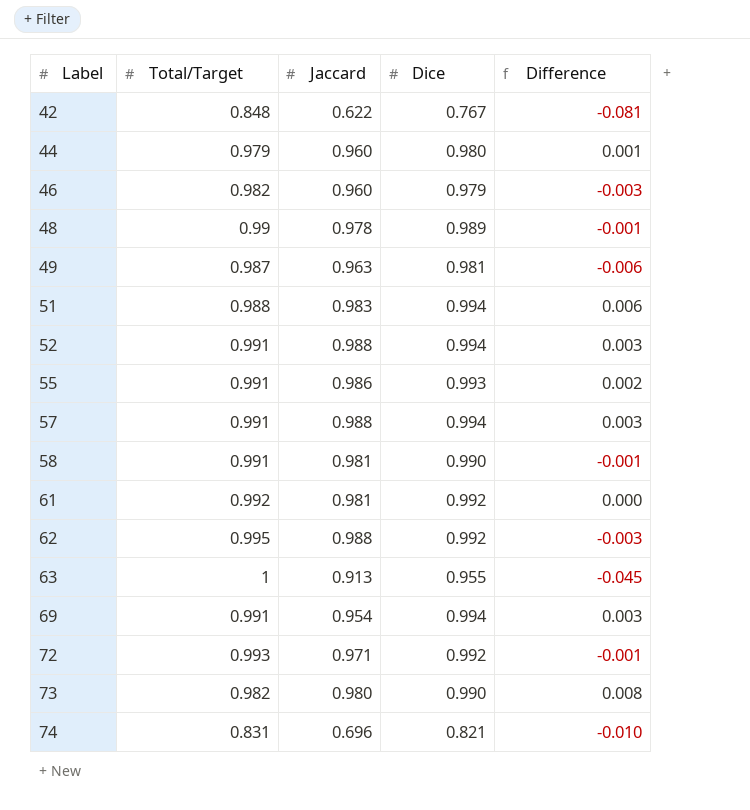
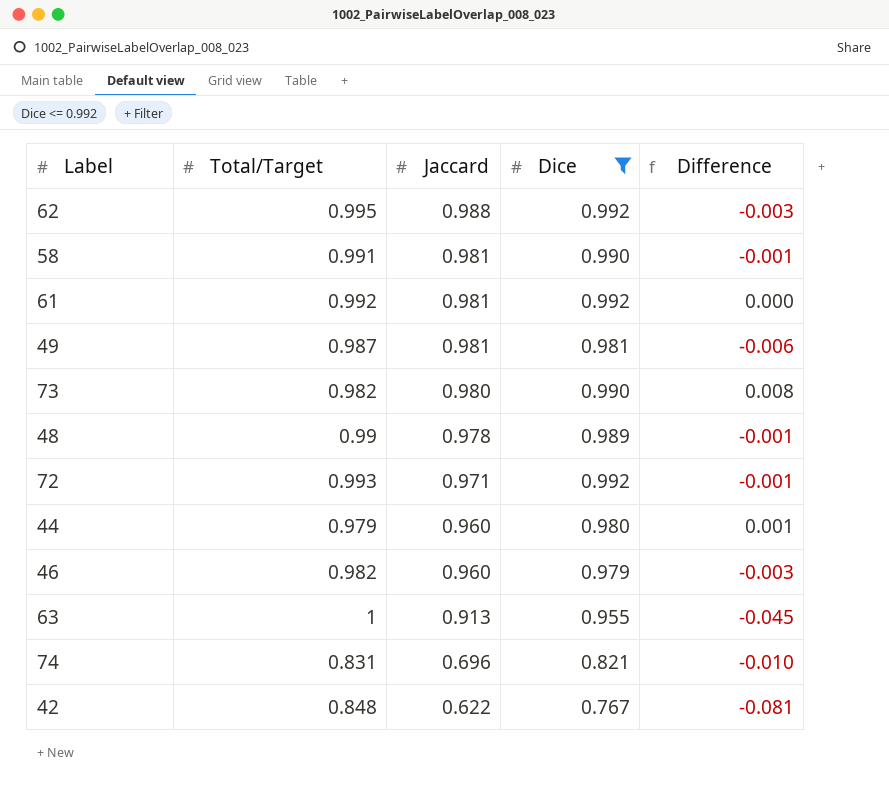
filter: none -> Dice <= 0.992
row order: Label ascending -> Jaccard descending
49 | Jaccard: 0.963 -> 0.981

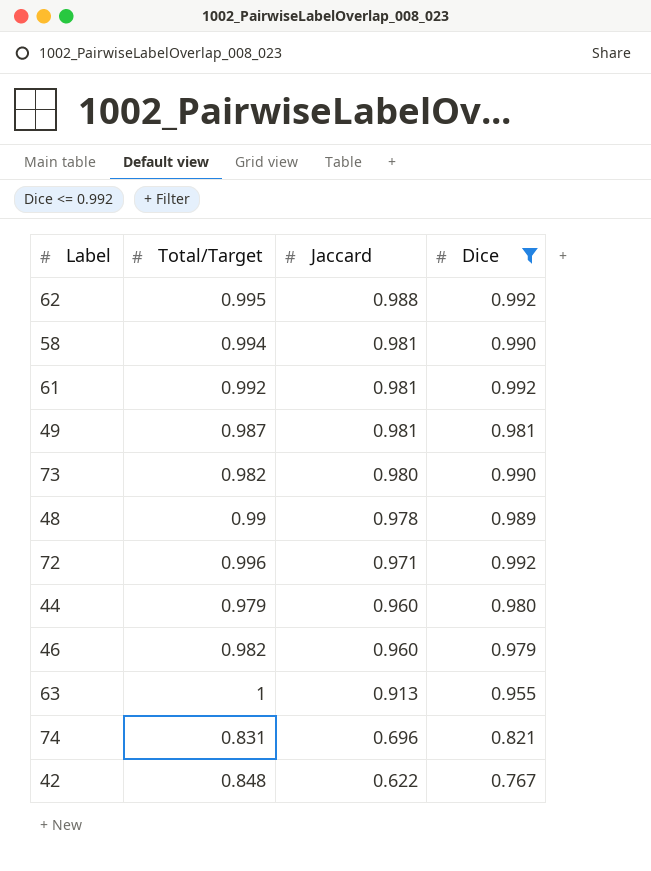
column Difference | formula: [Dice] - [Total/Target] -> none
58 | Total/Target: 0.991 -> 0.994
72 | Total/Target: 0.993 -> 0.996

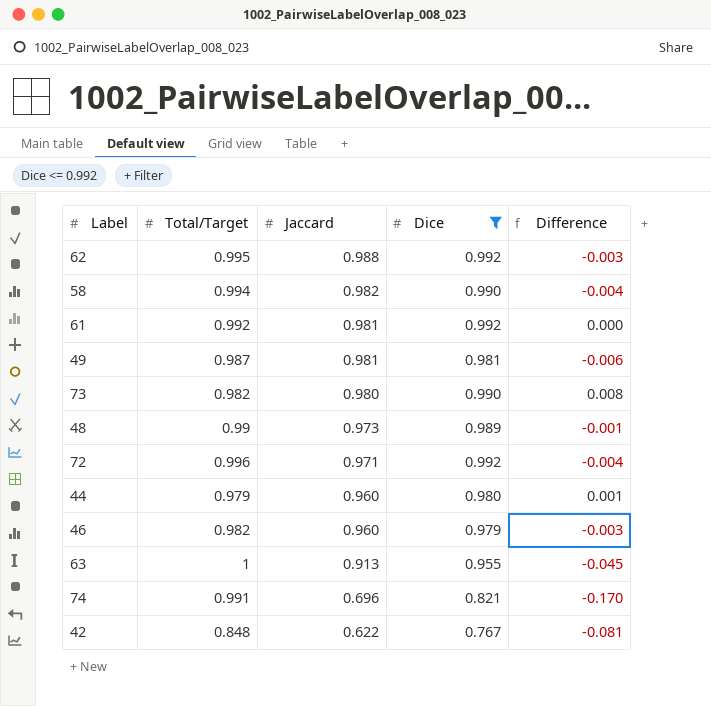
column Difference | formula: none -> [Dice] - [Total/Target]
58 | Jaccard: 0.981 -> 0.982
48 | Jaccard: 0.978 -> 0.973
74 | Total/Target: 0.831 -> 0.991

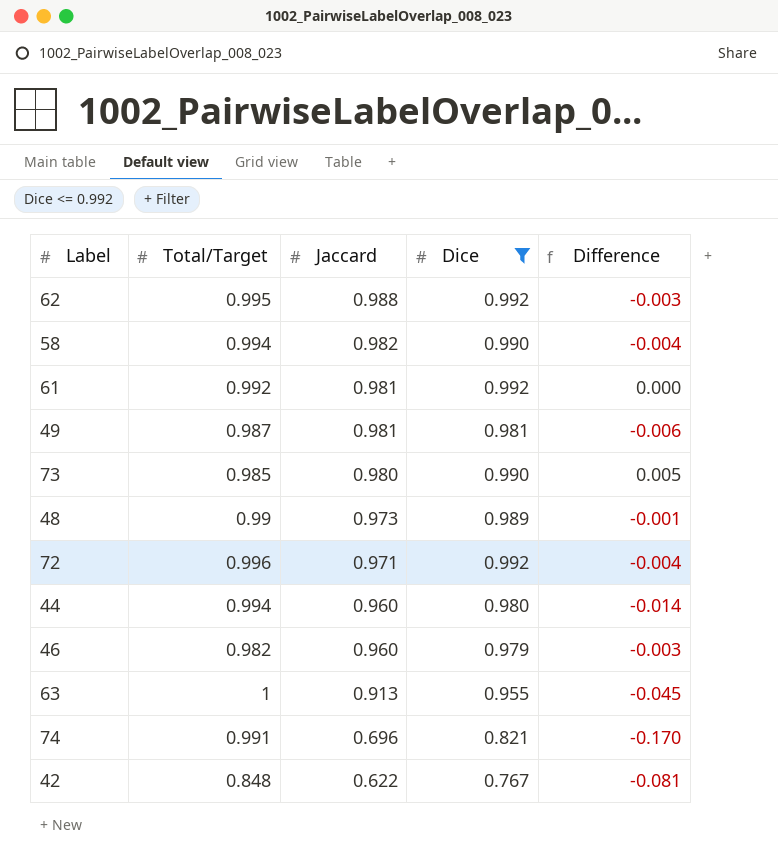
73 | Total/Target: 0.982 -> 0.985
73 | Difference: 0.008 -> 0.005
44 | Total/Target: 0.979 -> 0.994
44 | Difference: 0.001 -> -0.014

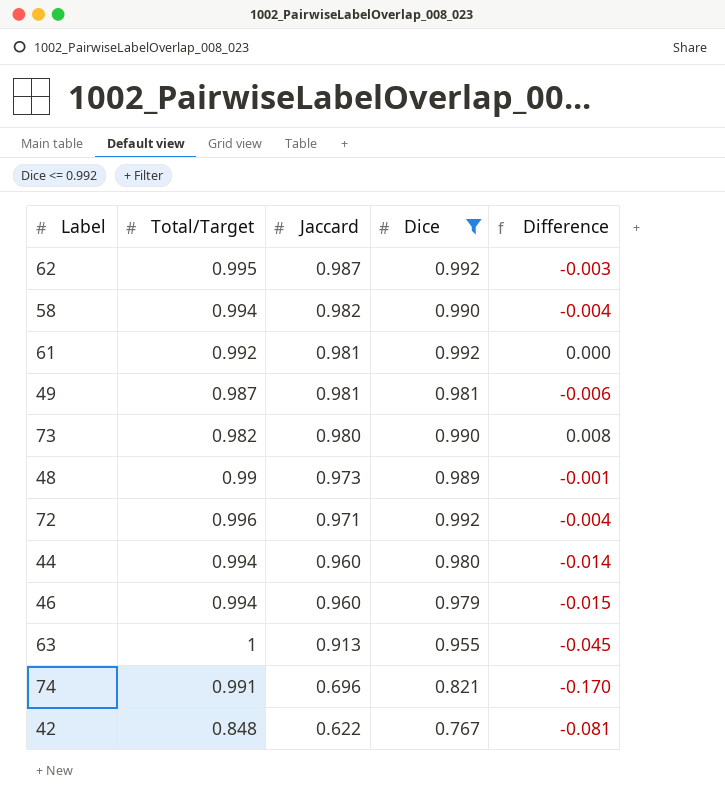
62 | Jaccard: 0.988 -> 0.987
73 | Total/Target: 0.985 -> 0.982
73 | Difference: 0.005 -> 0.008
46 | Total/Target: 0.982 -> 0.994
46 | Difference: -0.003 -> -0.015

